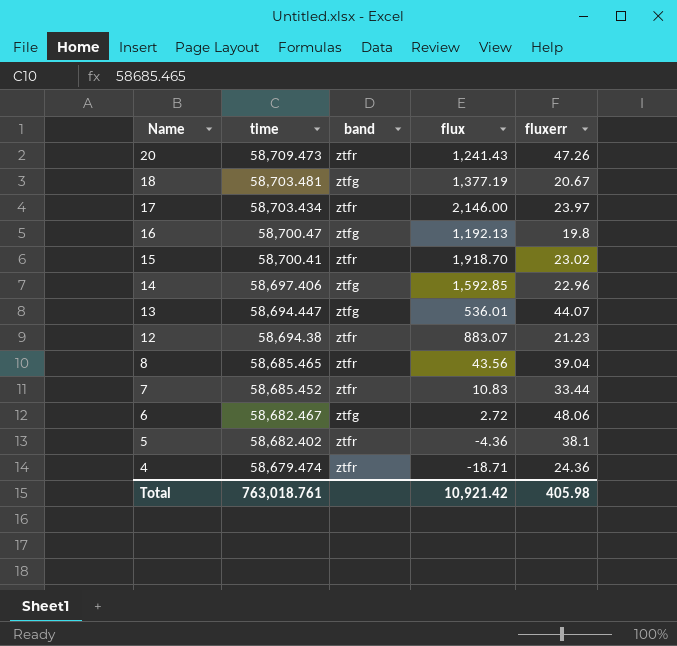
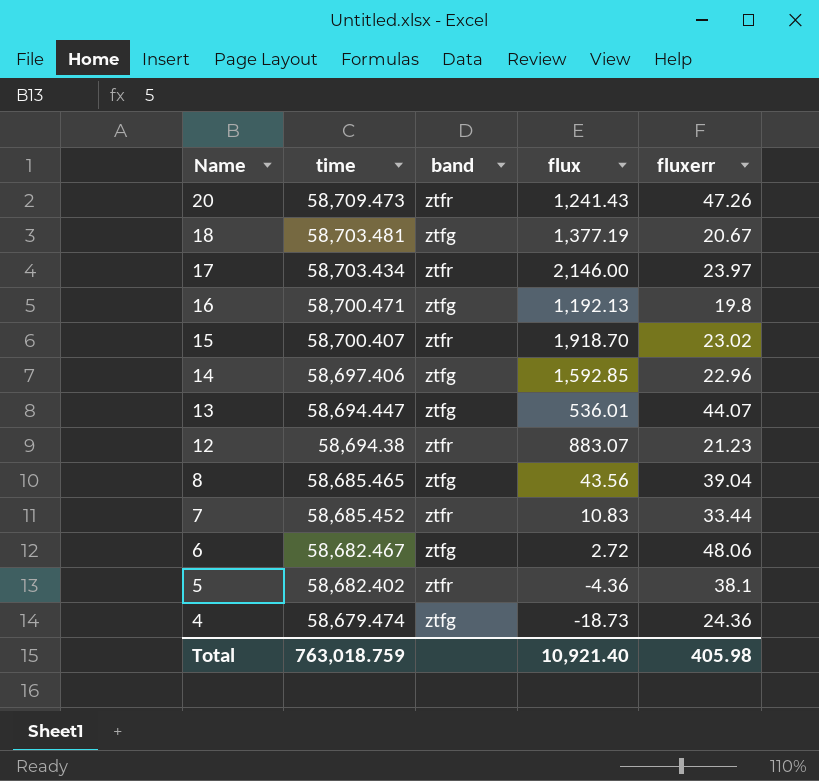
16 | time: 58,700.47 -> 58,700.471
15 | time: 58,700.41 -> 58,700.407
8 | band: ztfr -> ztfg
4 | band: ztfr -> ztfg
4 | flux: -18.71 -> -18.73
Total | time: 763,018.761 -> 763,018.759
Total | flux: 10,921.42 -> 10,921.40

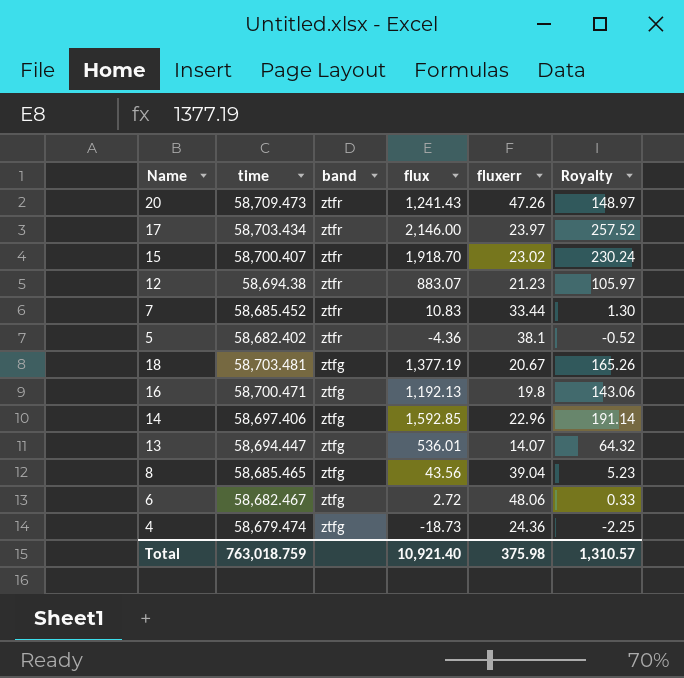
row order: Name descending -> band descending
column Royalty | formula: none -> [flux] * 0.12
13 | fluxerr: 44.07 -> 14.07
Total | fluxerr: 405.98 -> 375.98

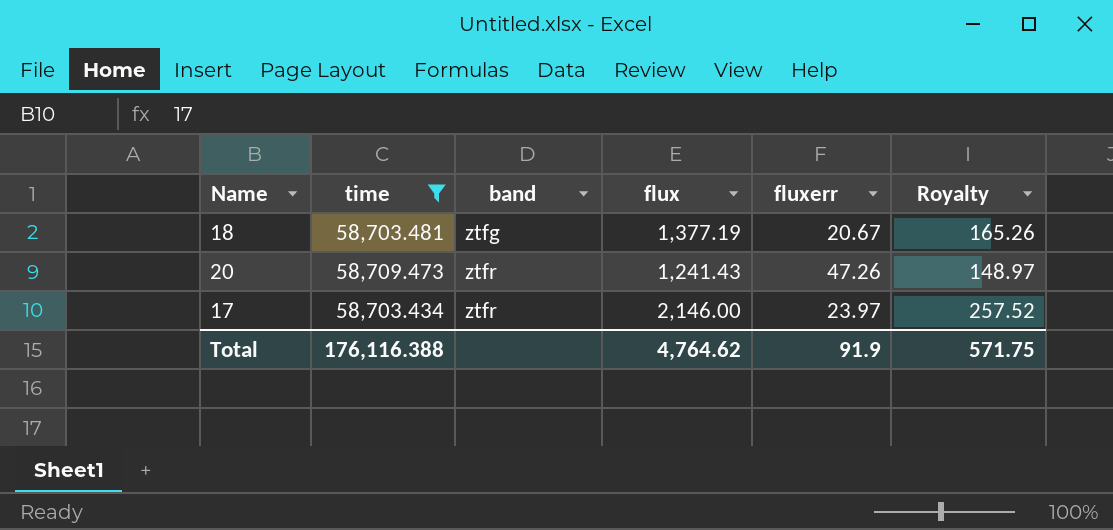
filter: none -> time >= 58,703.434
row order: band descending -> band ascending
Total | time: 763,018.759 -> 176,116.388
Total | flux: 10,921.40 -> 4,764.62
Total | fluxerr: 375.98 -> 91.9
Total | Royalty: 1,310.57 -> 571.75

